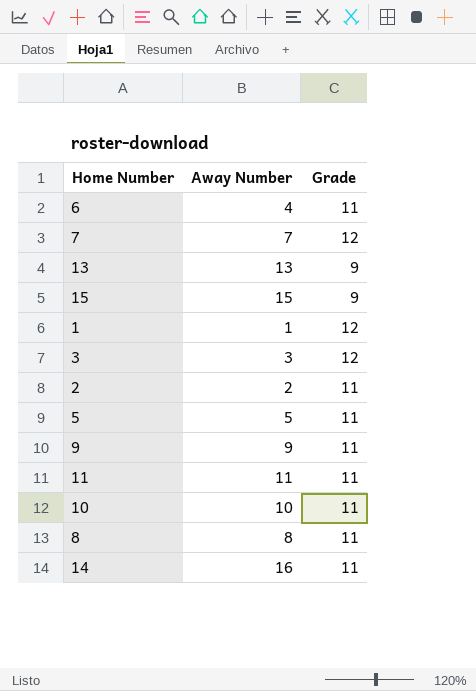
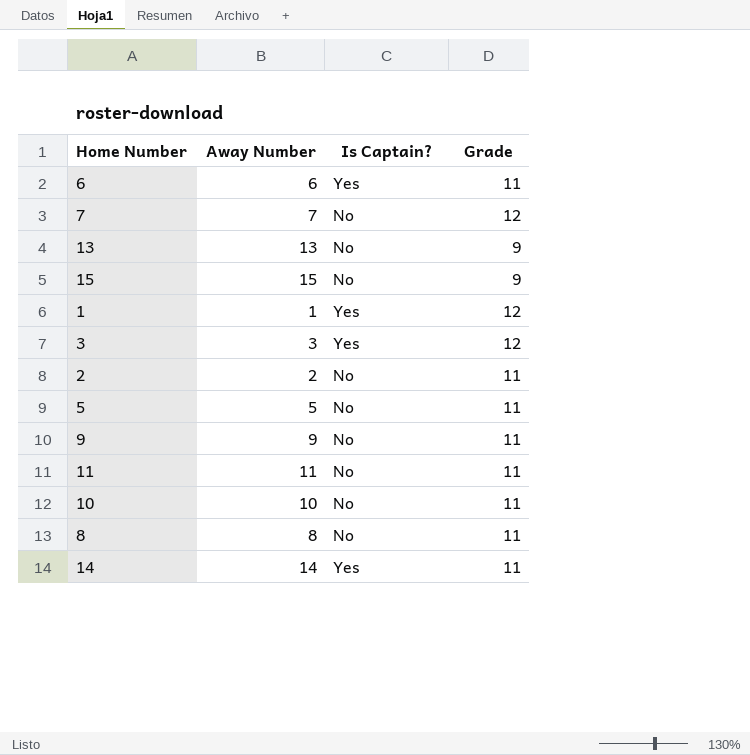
column Is Captain? | position: none -> 3
6 | Away Number: 4 -> 6
14 | Away Number: 16 -> 14

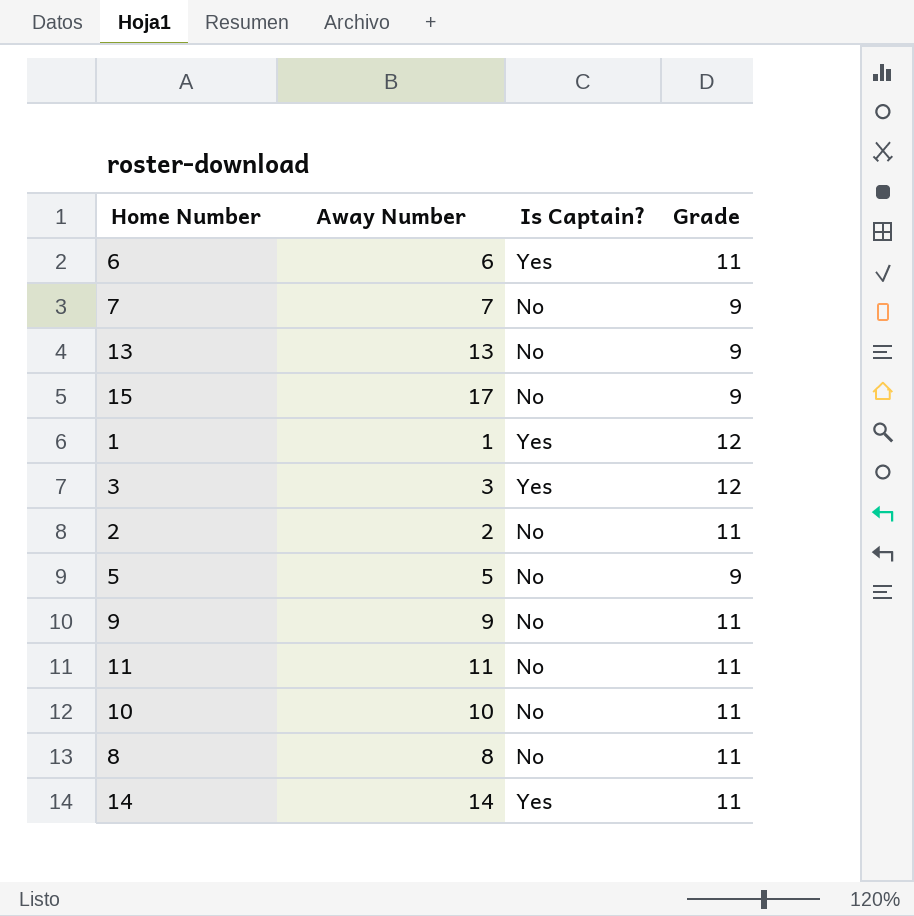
7 | Grade: 12 -> 9
15 | Away Number: 15 -> 17
5 | Grade: 11 -> 9

